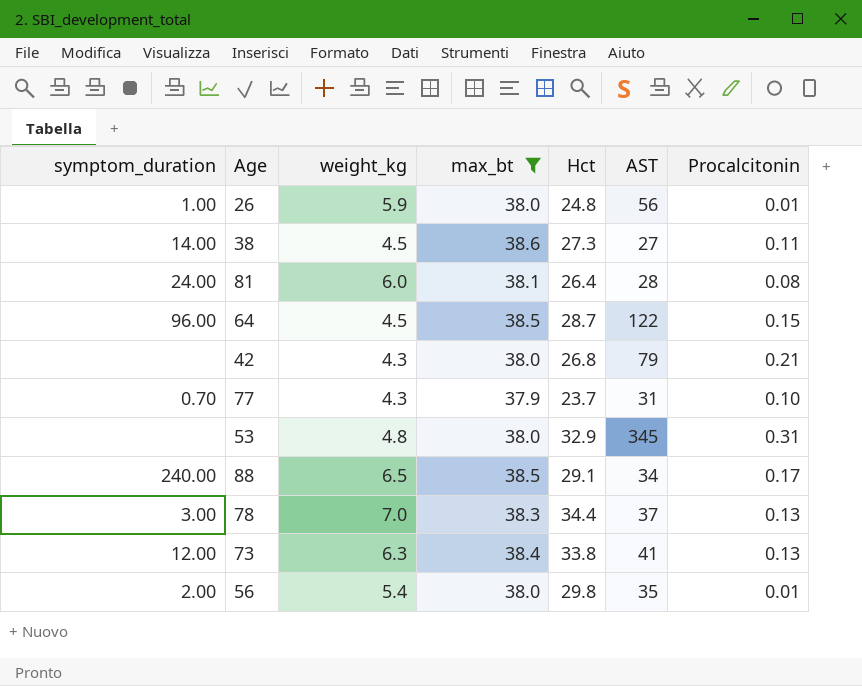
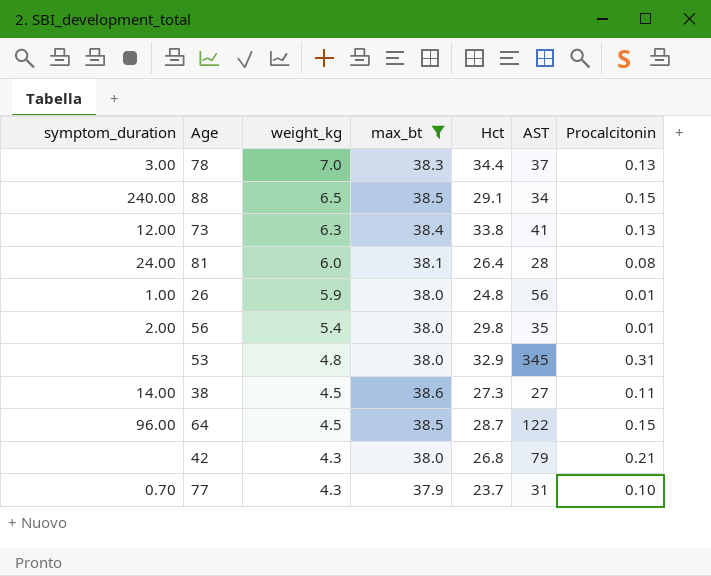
row order: none -> weight_kg descending
88 | Procalcitonin: 0.17 -> 0.15

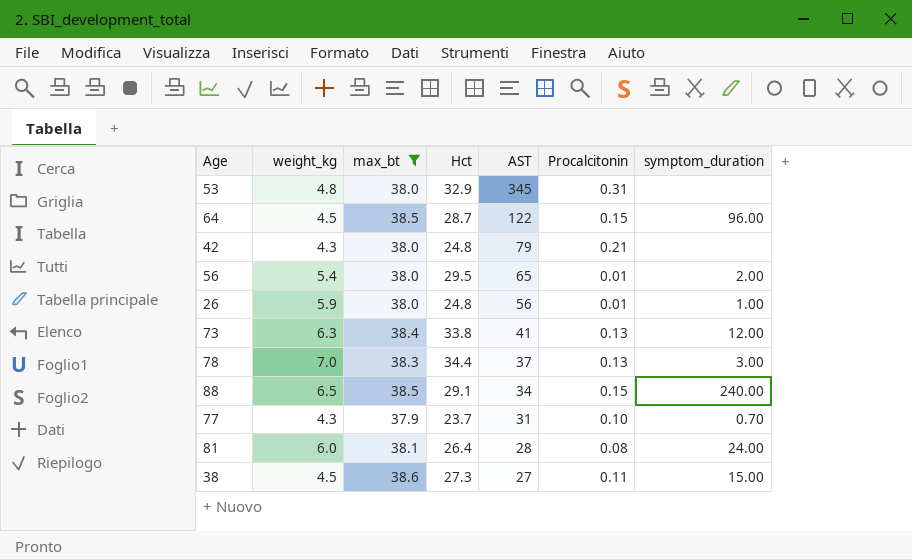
row order: weight_kg descending -> AST descending
column symptom_duration | position: 1 -> 7
42 | Hct: 26.8 -> 24.8
56 | Hct: 29.8 -> 29.5
56 | AST: 35 -> 65
38 | symptom_duration: 14.00 -> 15.00

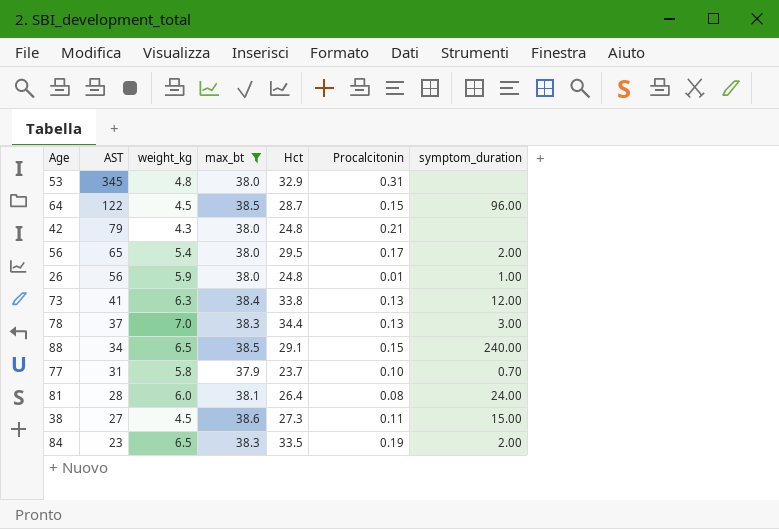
column AST | position: 5 -> 2
56 | Procalcitonin: 0.01 -> 0.17
77 | weight_kg: 4.3 -> 5.8
row 84: none -> 23 | 6.5 | 38.3 | 33.5 | 0.19 | 2.00

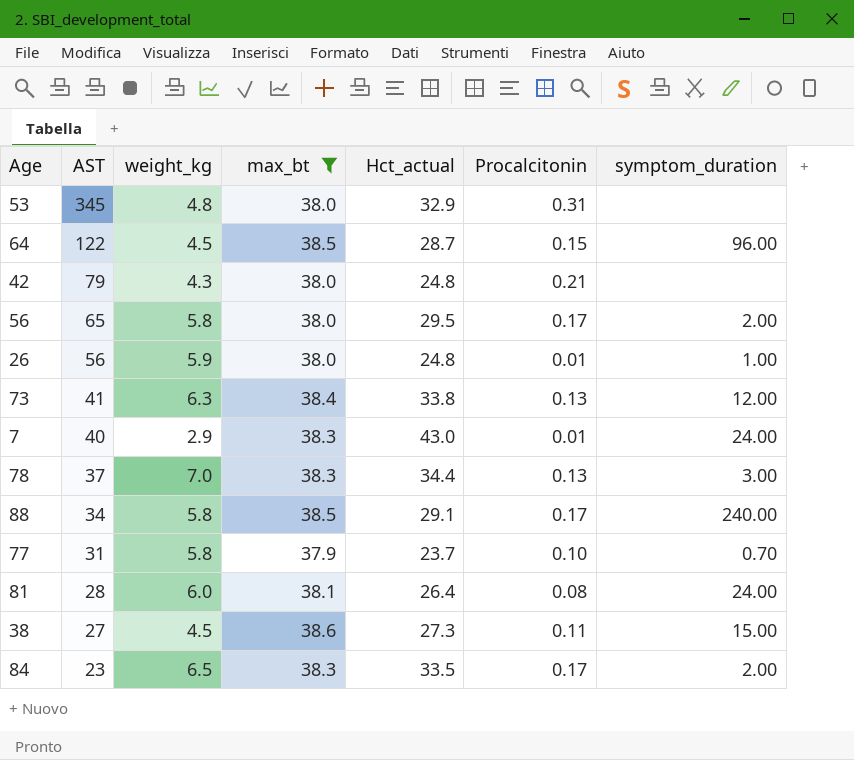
column name: Hct -> Hct_actual
56 | weight_kg: 5.4 -> 5.8
row 7: none -> 40 | 2.9 | 38.3 | 43.0 | 0.01 | 24.00
88 | weight_kg: 6.5 -> 5.8
88 | Procalcitonin: 0.15 -> 0.17
84 | Procalcitonin: 0.19 -> 0.17

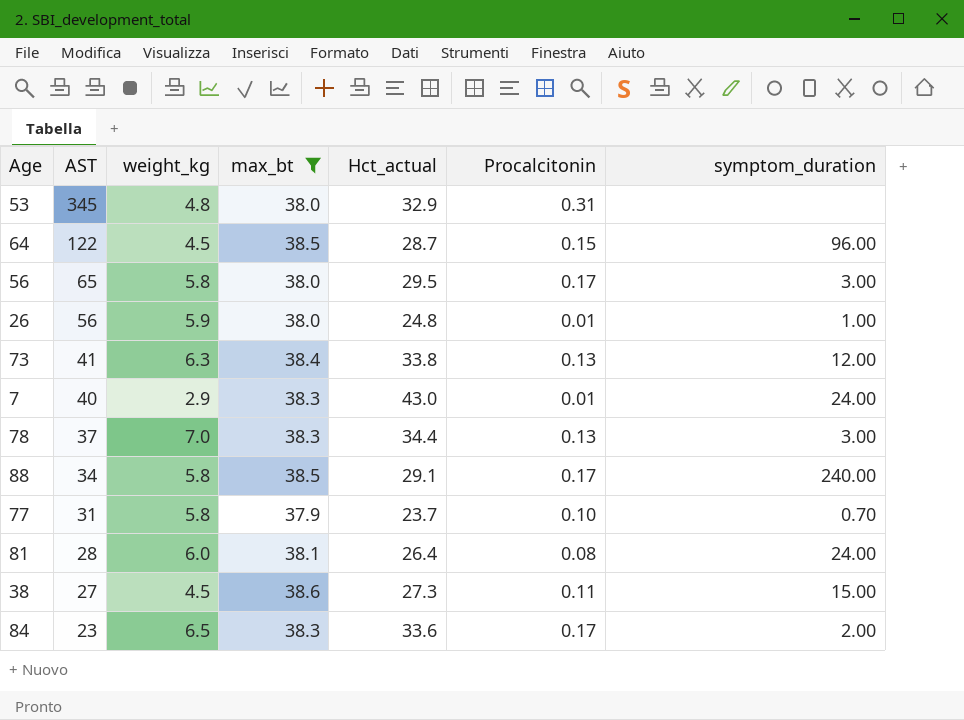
row 42: 79 | 4.3 | 38.0 | 24.8 | 0.21 | none -> none
56 | symptom_duration: 2.00 -> 3.00
84 | Hct_actual: 33.5 -> 33.6

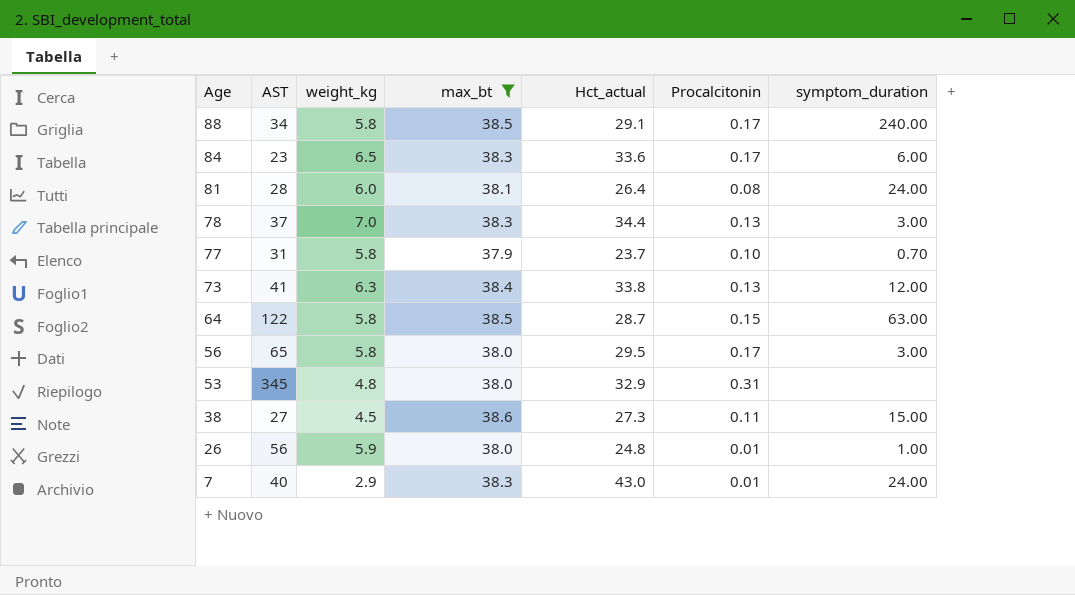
row order: AST descending -> Age descending
84 | symptom_duration: 2.00 -> 6.00
64 | weight_kg: 4.5 -> 5.8
64 | symptom_duration: 96.00 -> 63.00

